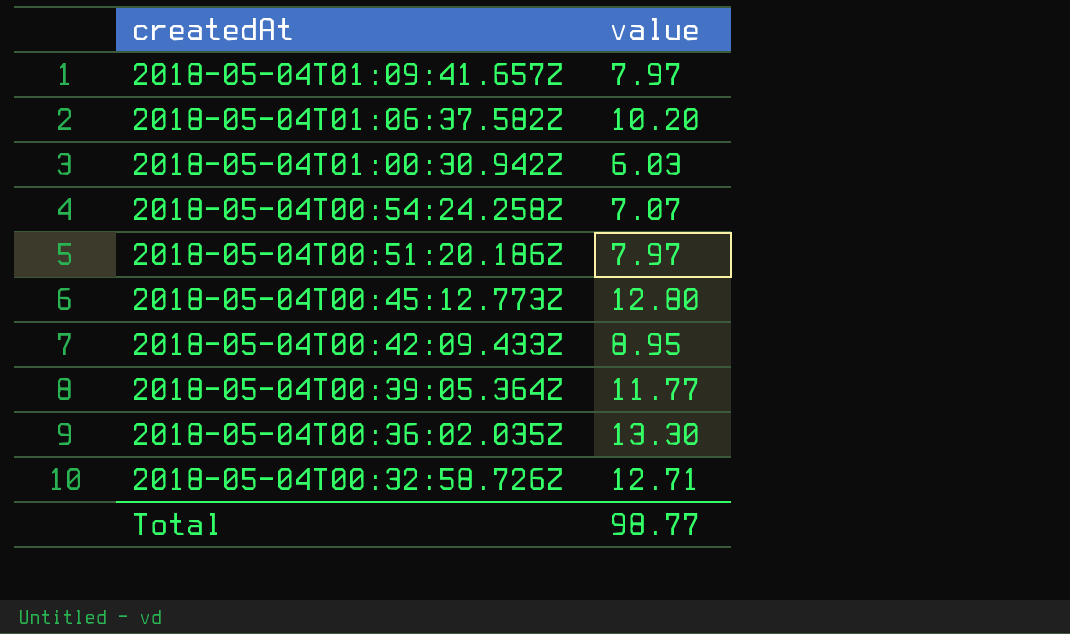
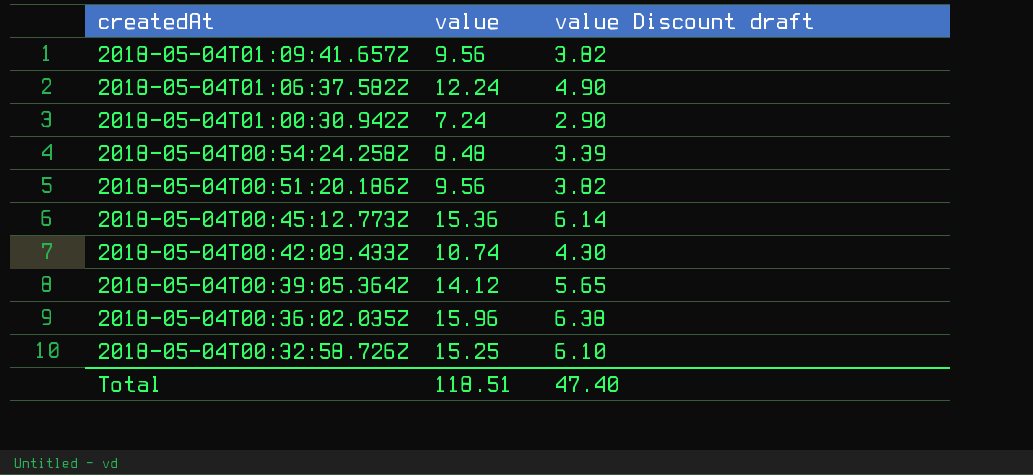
column value Discount draft | formula: none -> [value] * 0.4
2018-05-04T01:09:41.657Z | value: 7.97 -> 9.56
2018-05-04T01:06:37.582Z | value: 10.20 -> 12.24
2018-05-04T01:00:30.942Z | value: 6.03 -> 7.24
2018-05-04T00:54:24.258Z | value: 7.07 -> 8.48
2018-05-04T00:51:20.186Z | value: 7.97 -> 9.56
2018-05-04T00:45:12.773Z | value: 12.80 -> 15.36
2018-05-04T00:42:09.433Z | value: 8.95 -> 10.74
2018-05-04T00:39:05.364Z | value: 11.77 -> 14.12
2018-05-04T00:36:02.035Z | value: 13.30 -> 15.96
2018-05-04T00:32:58.726Z | value: 12.71 -> 15.25
Total | value: 98.77 -> 118.51

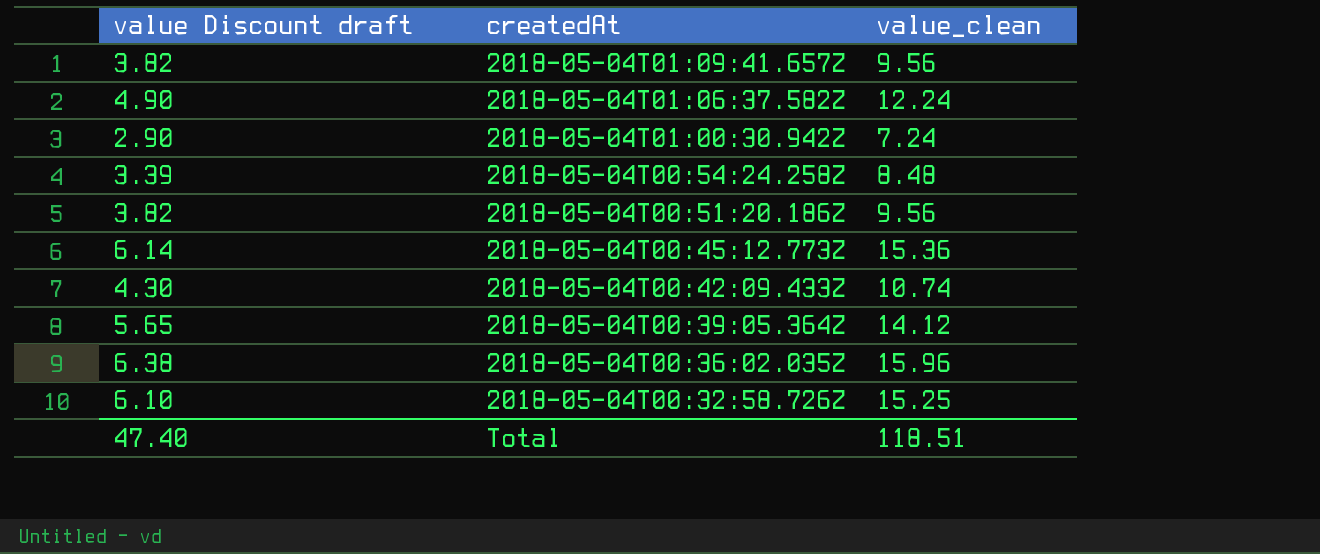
column value Discount draft | position: 3 -> 1
column name: value -> value_clean

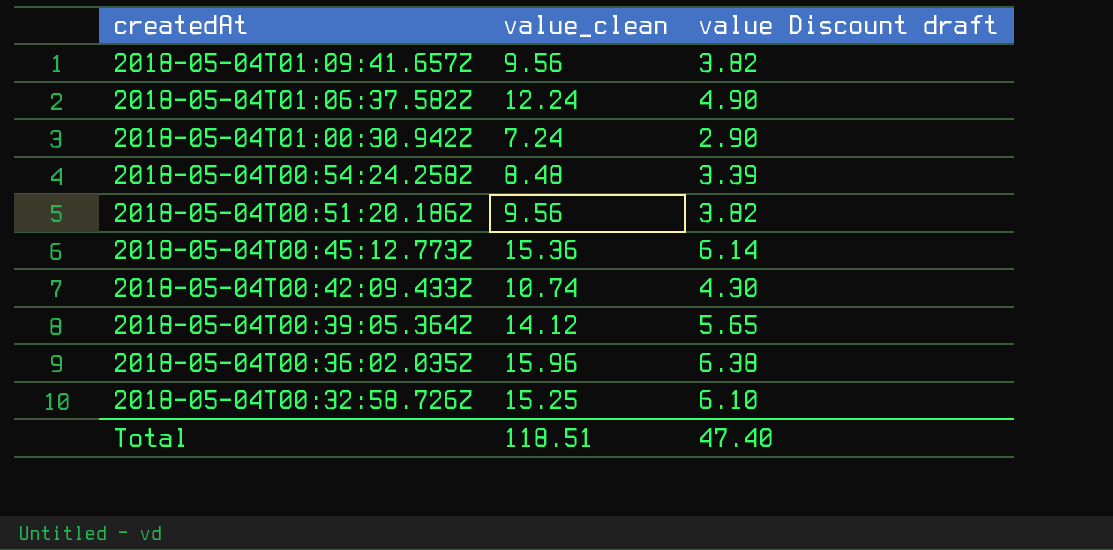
column value Discount draft | position: 1 -> 3

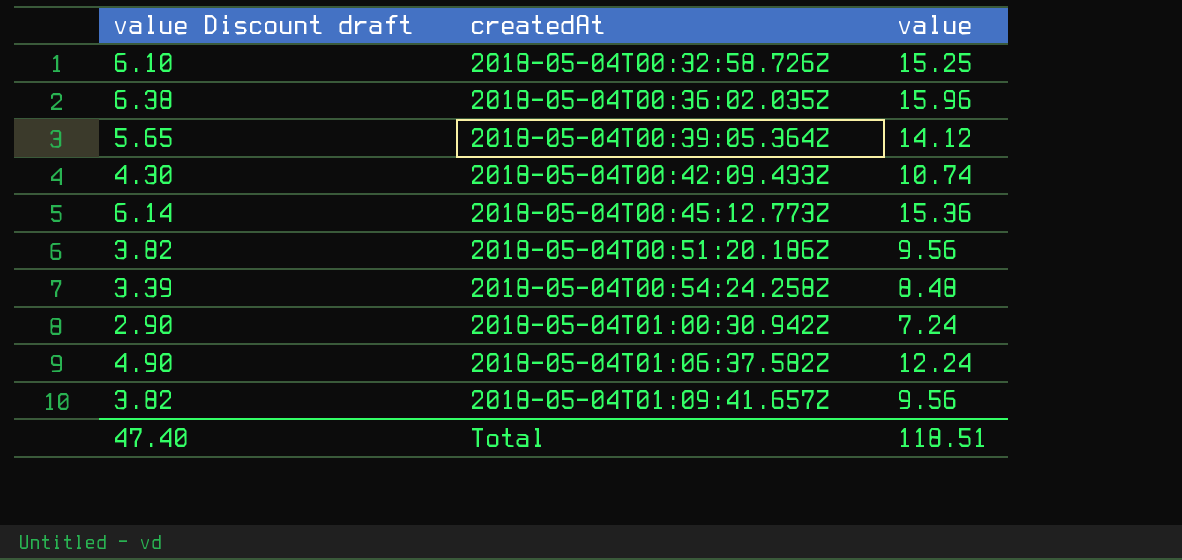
row order: createdAt descending -> createdAt ascending
column value Discount draft | position: 3 -> 1
column name: value_clean -> value

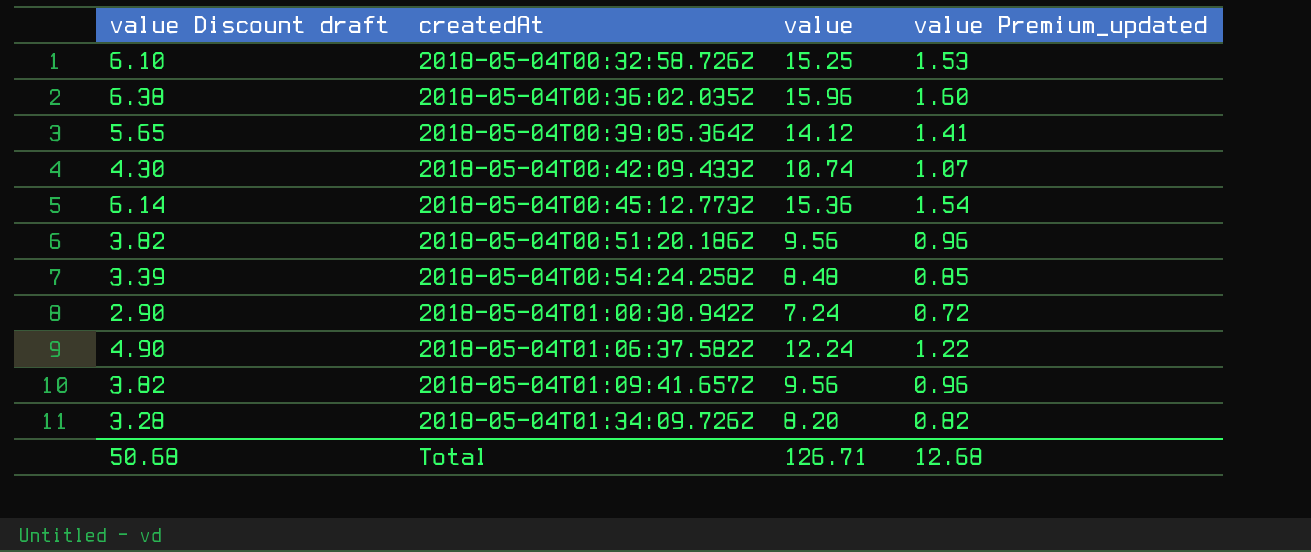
column value Premium_updated | formula: none -> [value] * 0.1
row 2018-05-04T01:34:09.726Z: none -> 3.28 | 8.20 | 0.82
Total | value Discount draft: 47.40 -> 50.68
Total | value: 118.51 -> 126.71

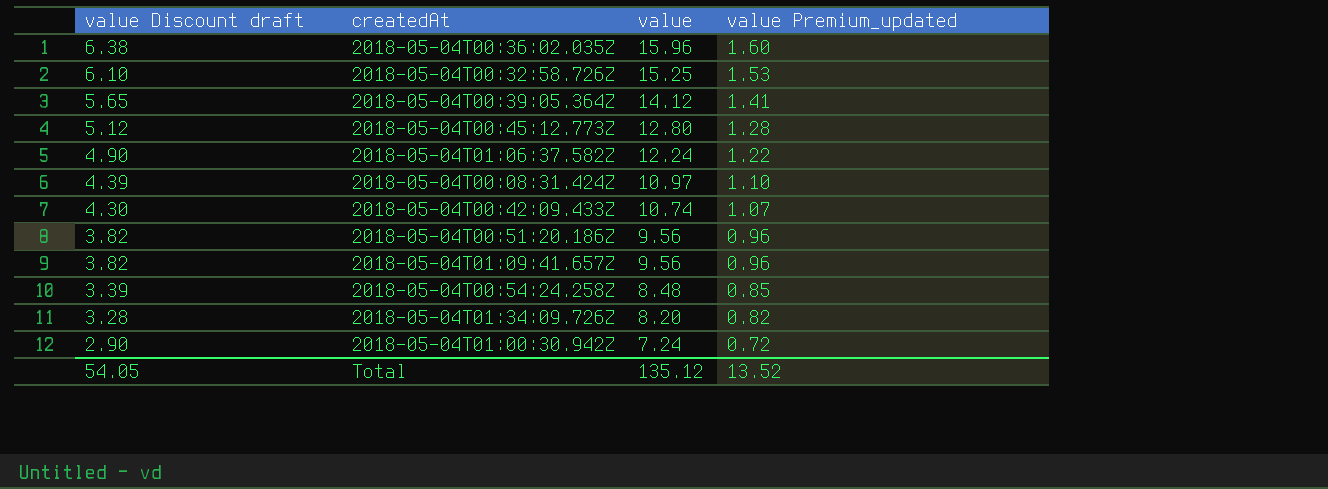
row order: createdAt ascending -> value Discount draft descending
2018-05-04T00:45:12.773Z | value Discount draft: 6.14 -> 5.12
2018-05-04T00:45:12.773Z | value: 15.36 -> 12.80
2018-05-04T00:45:12.773Z | value Premium_updated: 1.54 -> 1.28
row 2018-05-04T00:08:31.424Z: none -> 4.39 | 10.97 | 1.10
Total | value Discount draft: 50.68 -> 54.05
Total | value: 126.71 -> 135.12
Total | value Premium_updated: 12.68 -> 13.52

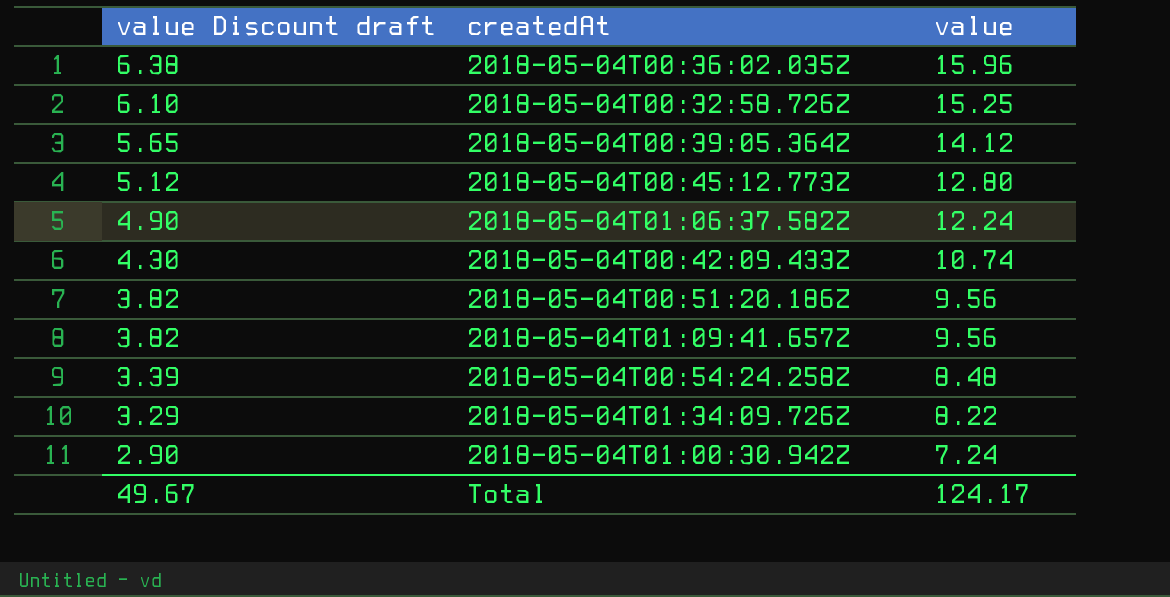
column value Premium_updated | formula: [value] * 0.1 -> none
row 2018-05-04T00:08:31.424Z: 4.39 | 10.97 | 1.10 -> none
2018-05-04T01:34:09.726Z | value Discount draft: 3.28 -> 3.29
2018-05-04T01:34:09.726Z | value: 8.20 -> 8.22
Total | value Discount draft: 54.05 -> 49.67
Total | value: 135.12 -> 124.17

